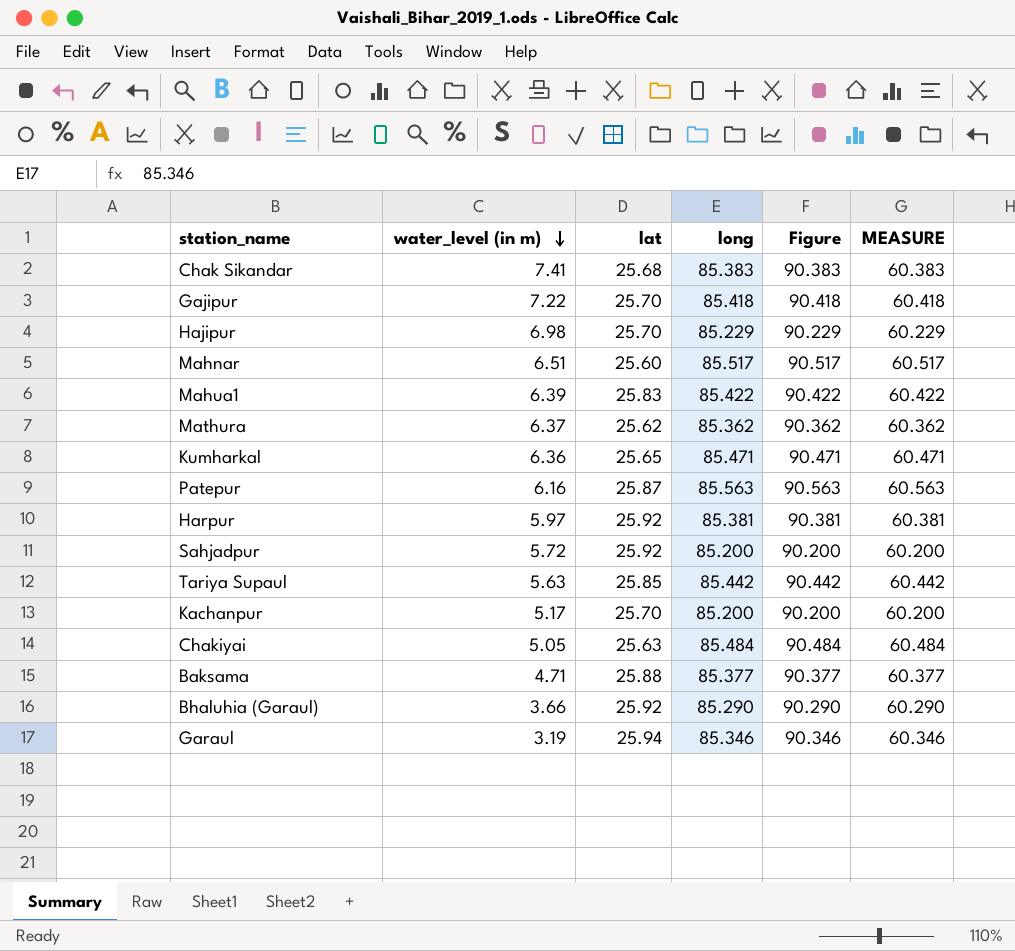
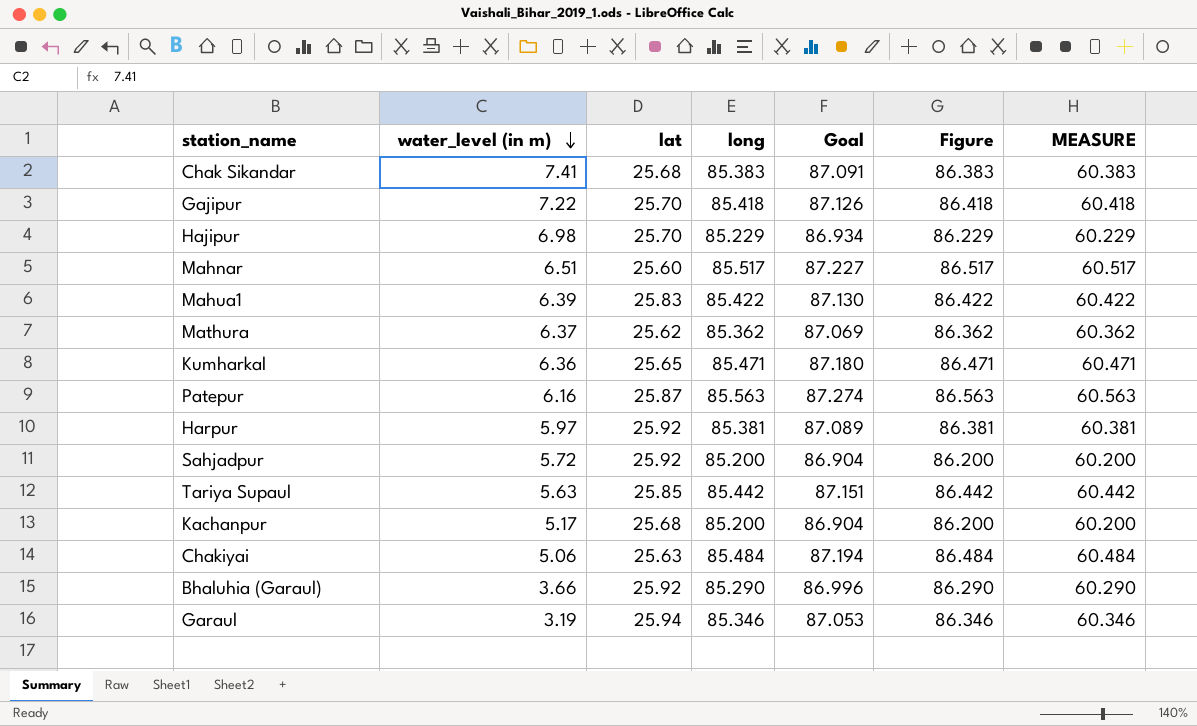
column Goal | formula: none -> [long] * 1.02
column Figure | formula: [long] + 5 -> [long] + 1
row Baksama: 4.71 | 25.88 | 85.377 | 90.377 | 60.377 -> none
Kachanpur | lat: 25.70 -> 25.68
Chakiyai | water_level (in m): 5.05 -> 5.06

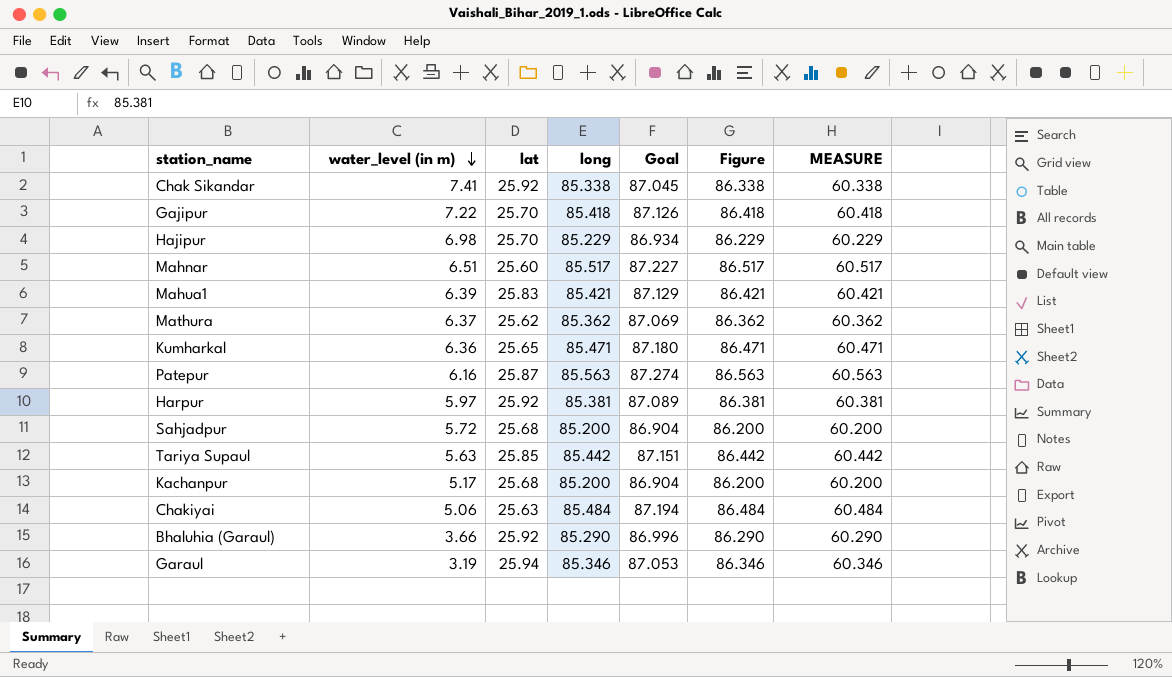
Chak Sikandar | lat: 25.68 -> 25.92
Chak Sikandar | long: 85.383 -> 85.338
Chak Sikandar | Goal: 87.091 -> 87.045
Chak Sikandar | Figure: 86.383 -> 86.338
Chak Sikandar | MEASURE: 60.383 -> 60.338
Mahua1 | long: 85.422 -> 85.421
Mahua1 | Goal: 87.130 -> 87.129
Mahua1 | Figure: 86.422 -> 86.421
Mahua1 | MEASURE: 60.422 -> 60.421
Sahjadpur | lat: 25.92 -> 25.68

